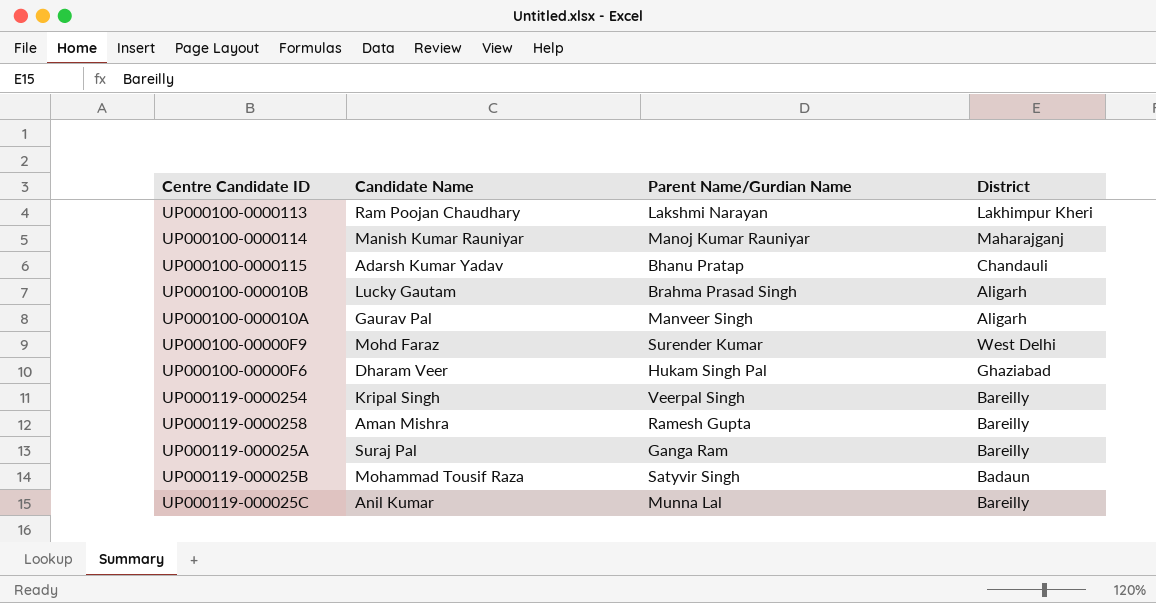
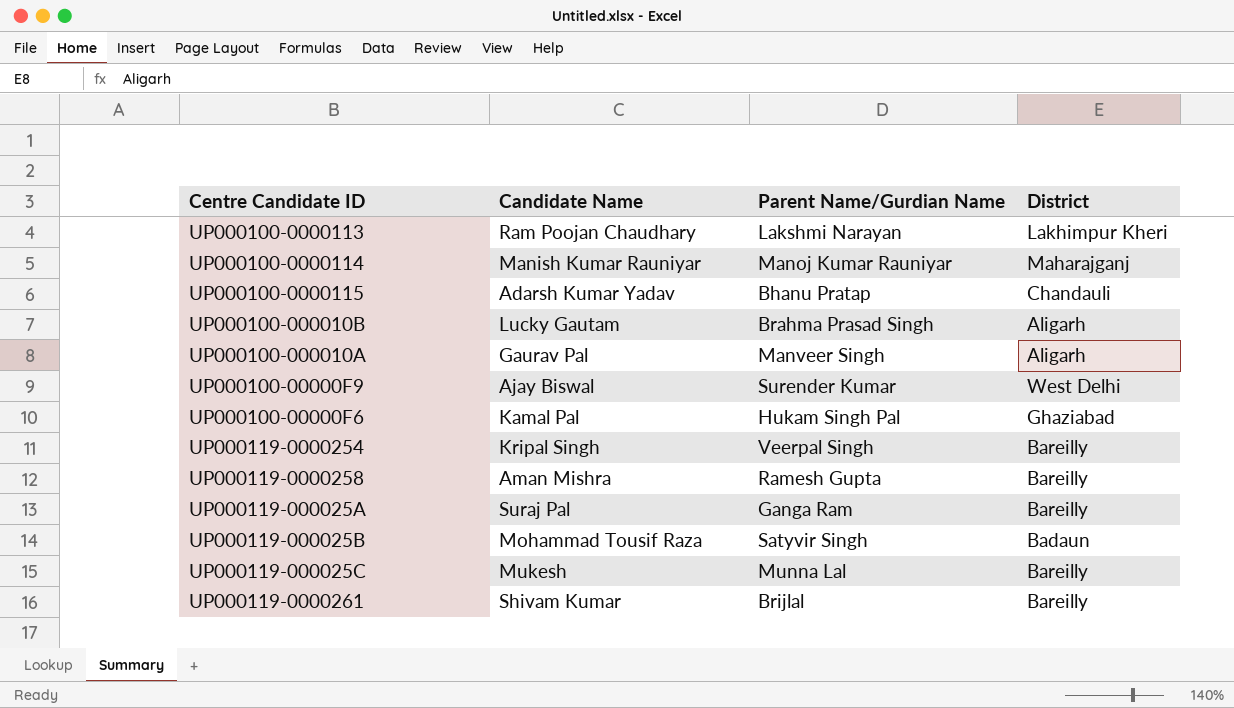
UP000100-00000F9 | Candidate Name: Mohd Faraz -> Ajay Biswal
UP000100-00000F6 | Candidate Name: Dharam Veer -> Kamal Pal
UP000119-000025C | Candidate Name: Anil Kumar -> Mukesh
row UP000119-0000261: none -> Shivam Kumar | Brijlal | Bareilly

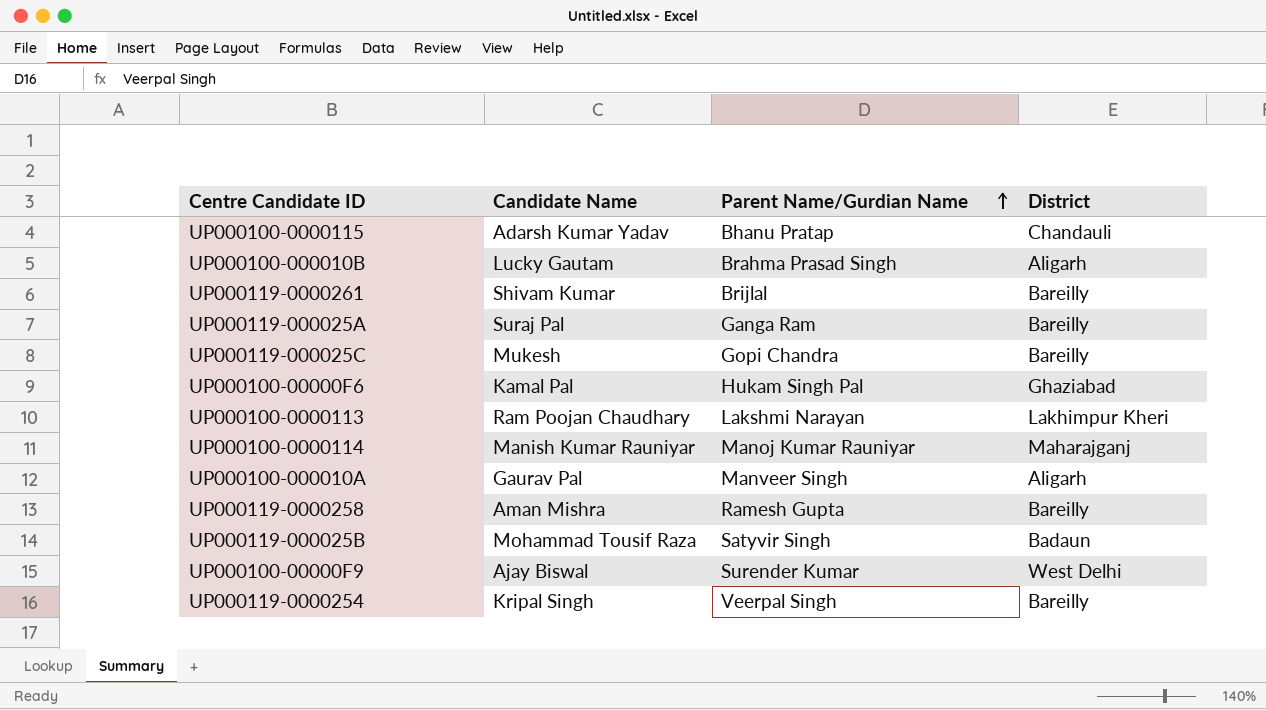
row order: none -> Parent Name/Gurdian Name ascending
UP000119-000025C | Parent Name/Gurdian Name: Munna Lal -> Gopi Chandra

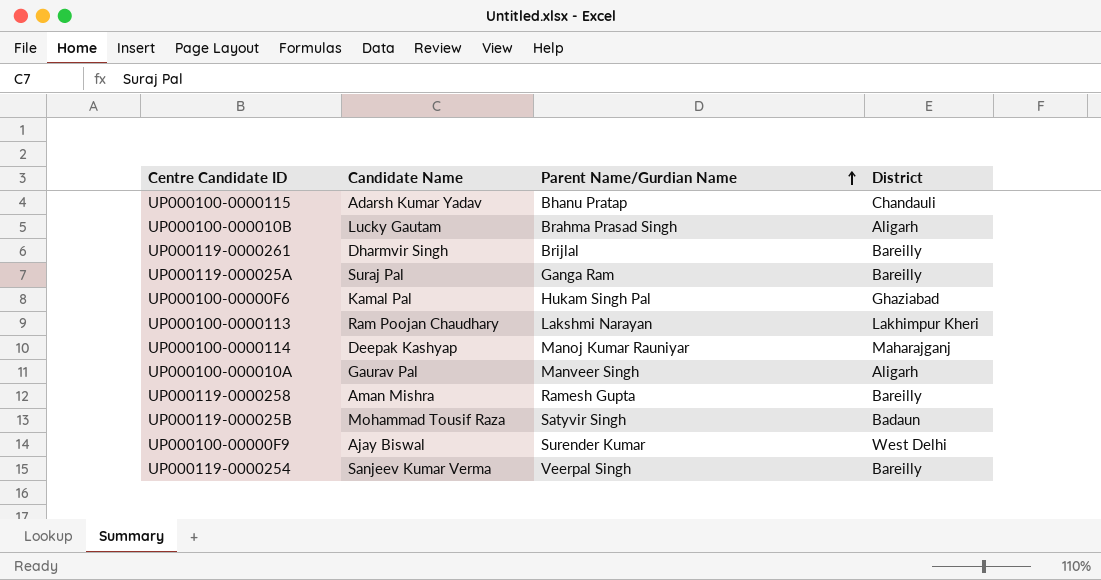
row UP000119-000025C: Mukesh | Gopi Chandra | Bareilly -> none
UP000119-0000261 | Candidate Name: Shivam Kumar -> Dharmvir Singh
UP000100-0000114 | Candidate Name: Manish Kumar Rauniyar -> Deepak Kashyap
UP000119-0000254 | Candidate Name: Kripal Singh -> Sanjeev Kumar Verma

